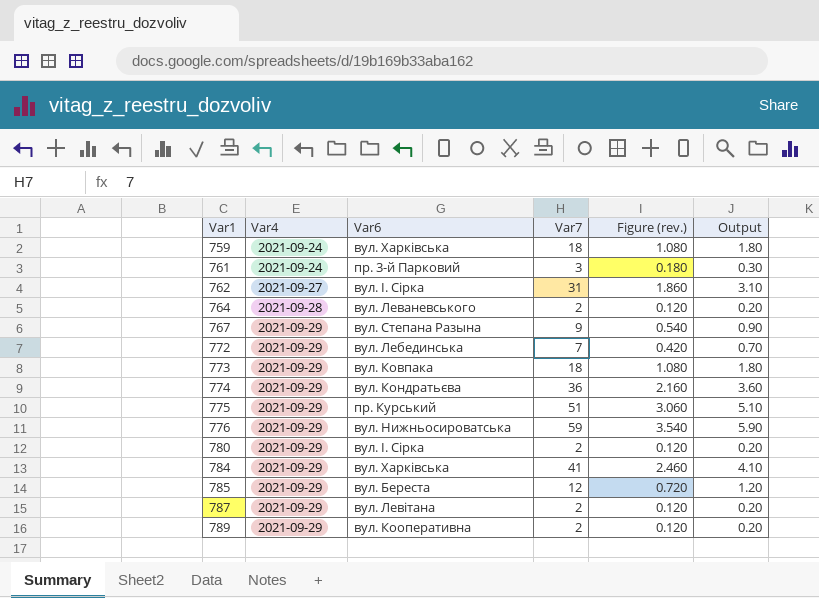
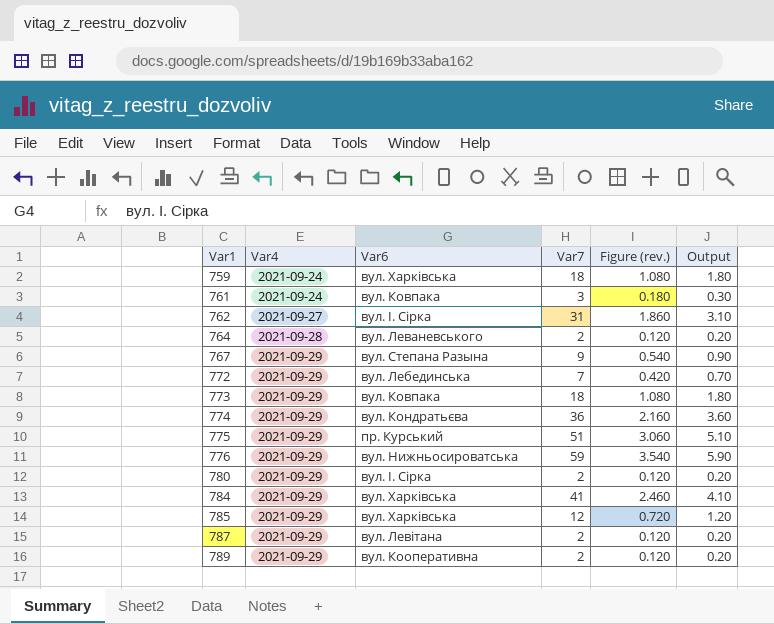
761 | Var6: пр. 3-й Парковий -> вул. Ковпака
785 | Var6: вул. Береста -> вул. Харківська

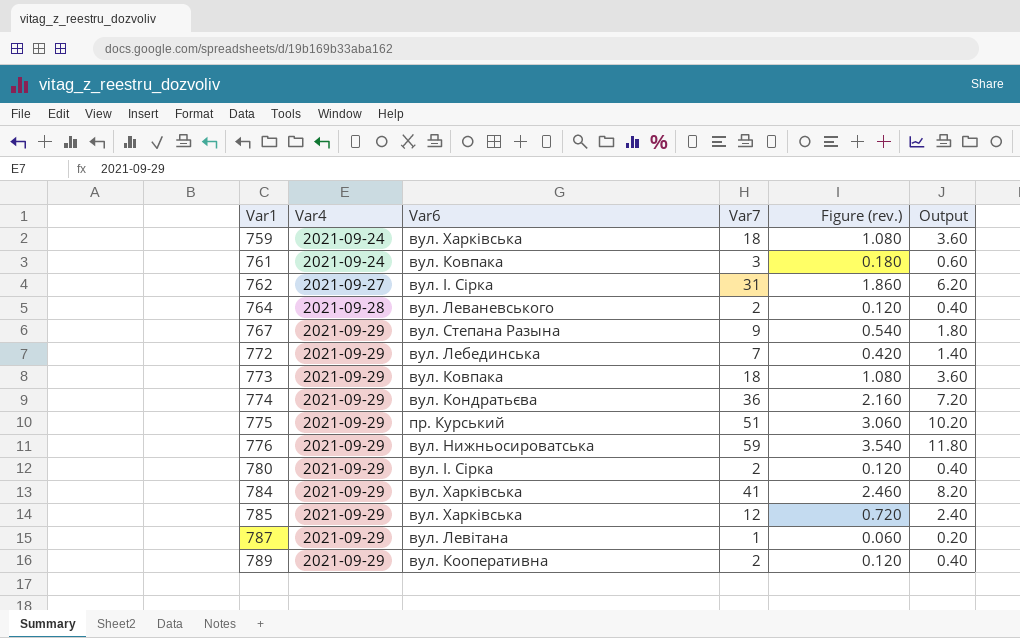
column Output | formula: [Var7] * 0.1 -> [Var7] * 0.2
787 | Var7: 2 -> 1
787 | Figure (rev.): 0.120 -> 0.060

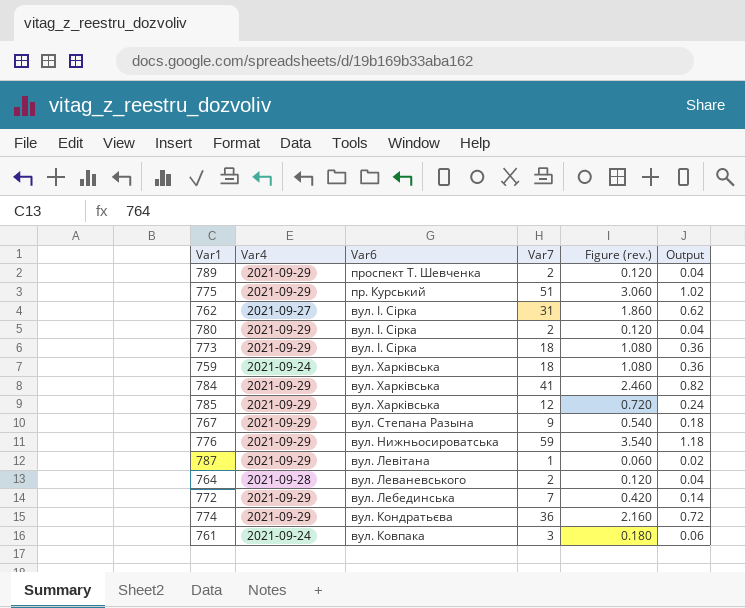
row order: Var1 ascending -> Var6 descending
column Output | formula: [Var7] * 0.2 -> [Var7] * 0.02
789 | Var6: вул. Кооперативна -> проспект Т. Шевченка
773 | Var6: вул. Ковпака -> вул. І. Сірка

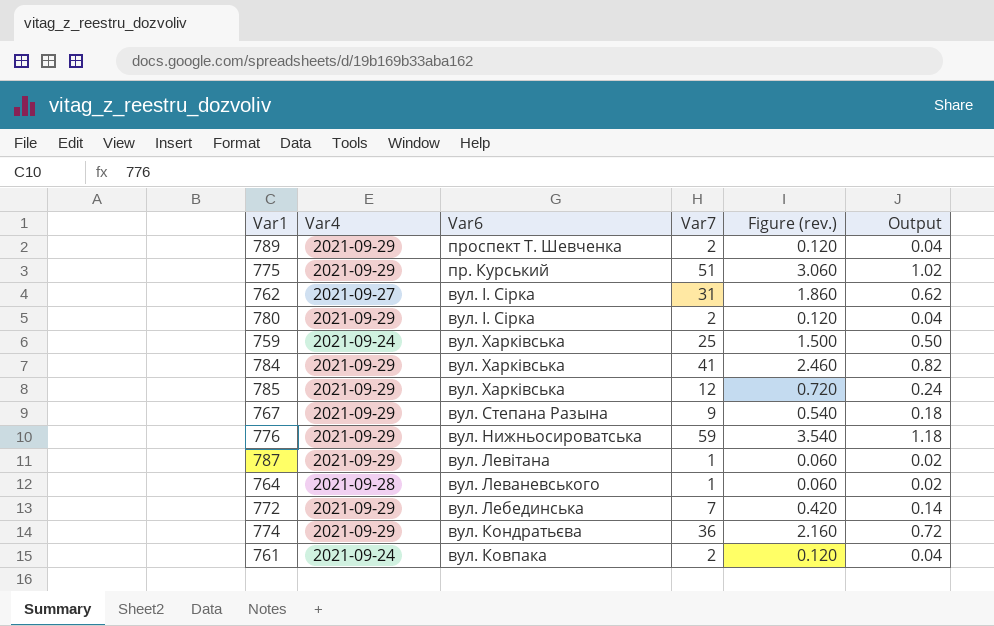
row 773: 2021-09-29 | вул. І. Сірка | 18 | 1.080 | 0.36 -> none
759 | Var7: 18 -> 25
759 | Figure (rev.): 1.080 -> 1.500
759 | Output: 0.36 -> 0.50
764 | Var7: 2 -> 1
764 | Figure (rev.): 0.120 -> 0.060
764 | Output: 0.04 -> 0.02
761 | Var7: 3 -> 2
761 | Figure (rev.): 0.180 -> 0.120
761 | Output: 0.06 -> 0.04

